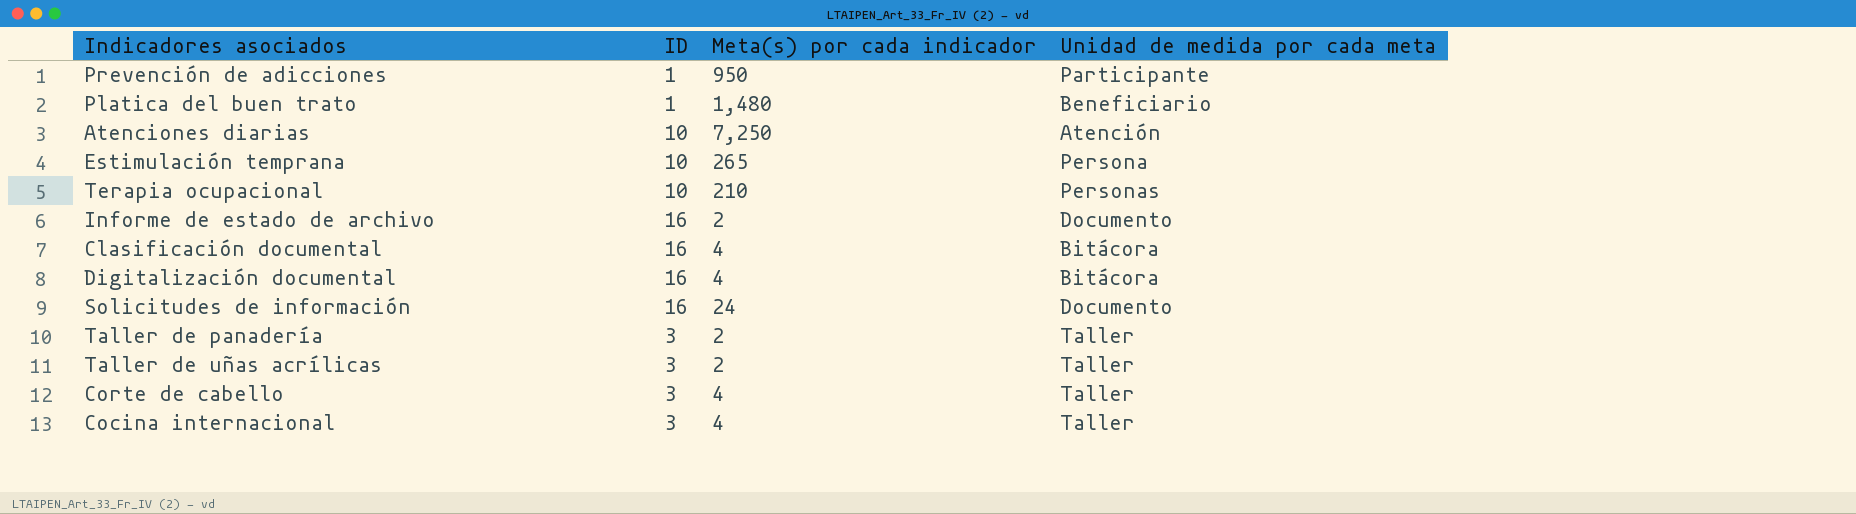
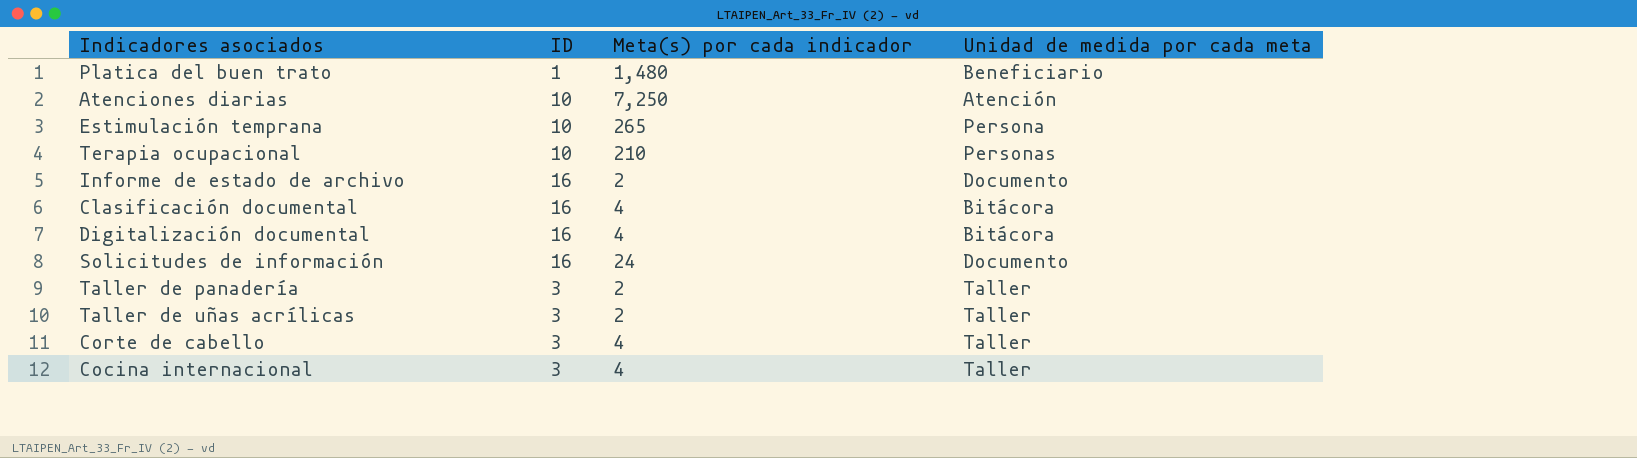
row Prevención de adicciones: 1 | 950 | Participante -> none

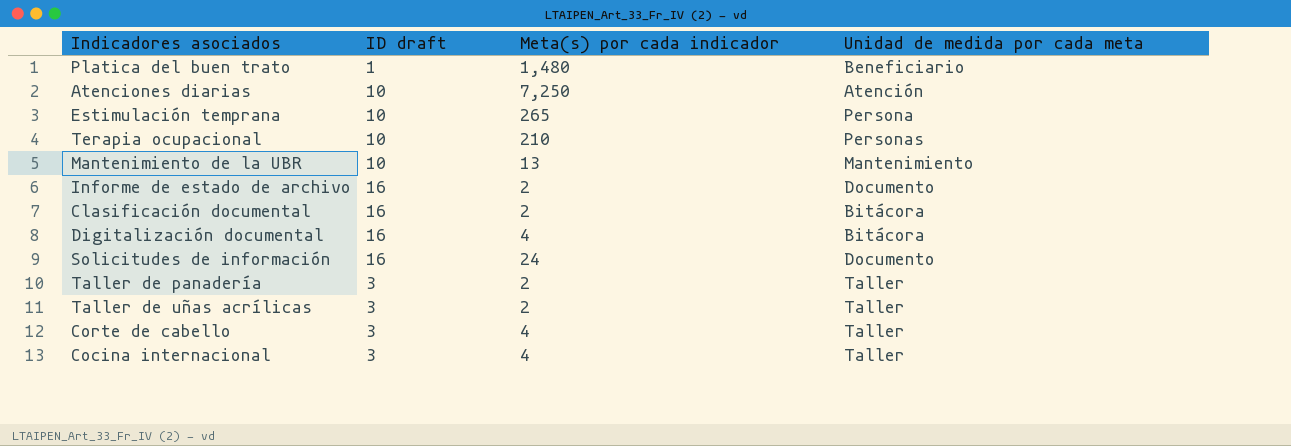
column name: ID -> ID draft
row Mantenimiento de la UBR: none -> 10 | 13 | Mantenimiento
Clasificación documental | Meta(s) por cada indicador: 4 -> 2

